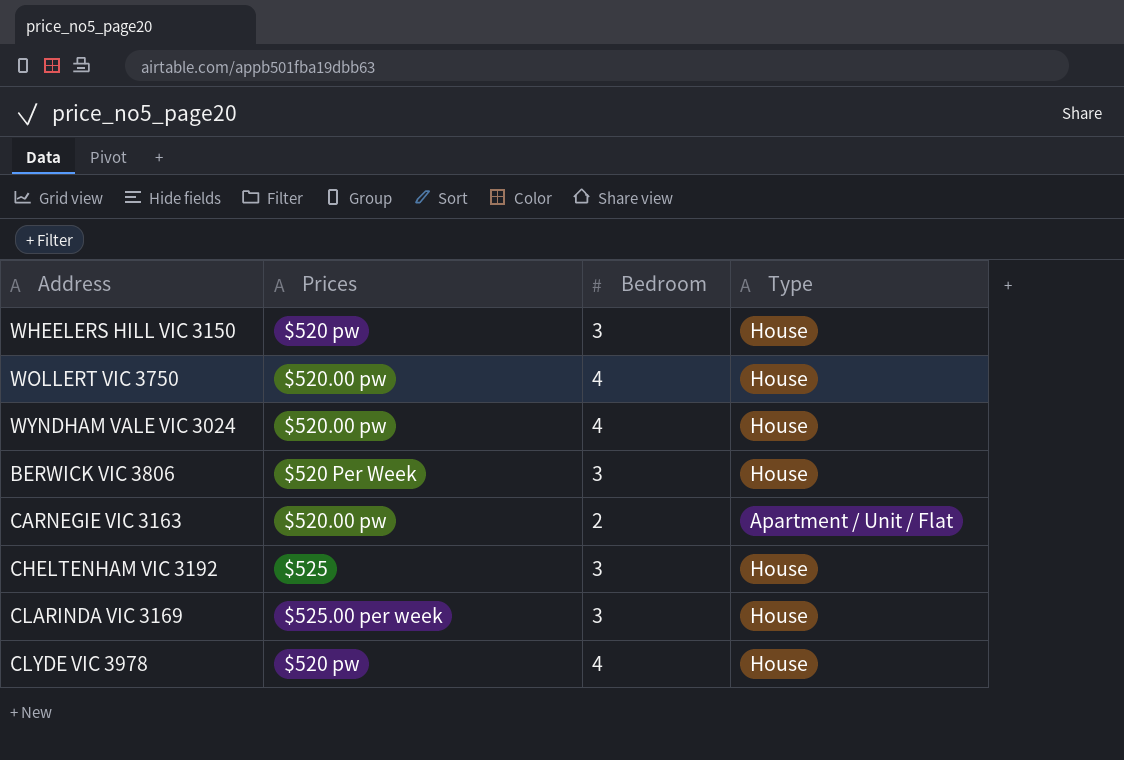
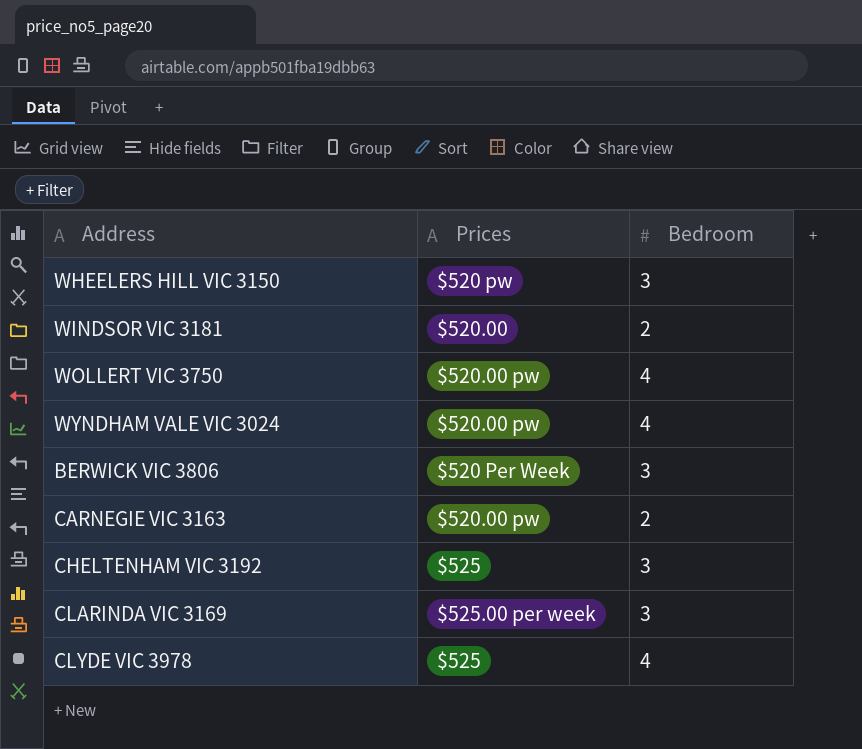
column Type | position: 4 -> none
row WINDSOR VIC 3181: none -> $520.00 | 2
CLYDE VIC 3978 | Prices: $520 pw -> $525

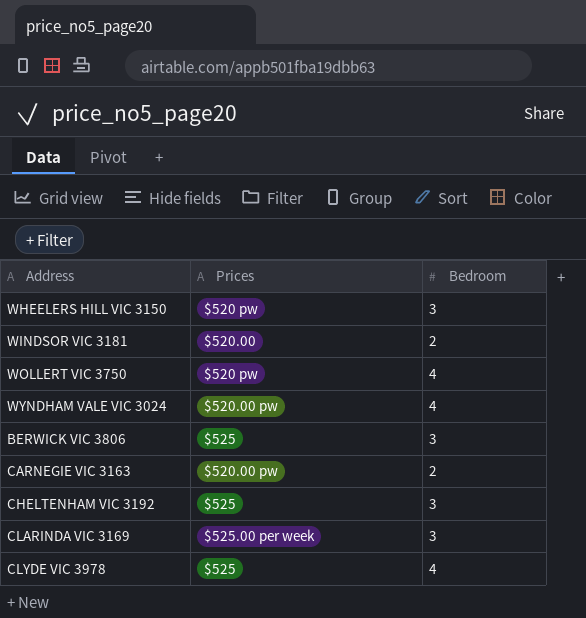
WOLLERT VIC 3750 | Prices: $520.00 pw -> $520 pw
BERWICK VIC 3806 | Prices: $520 Per Week -> $525

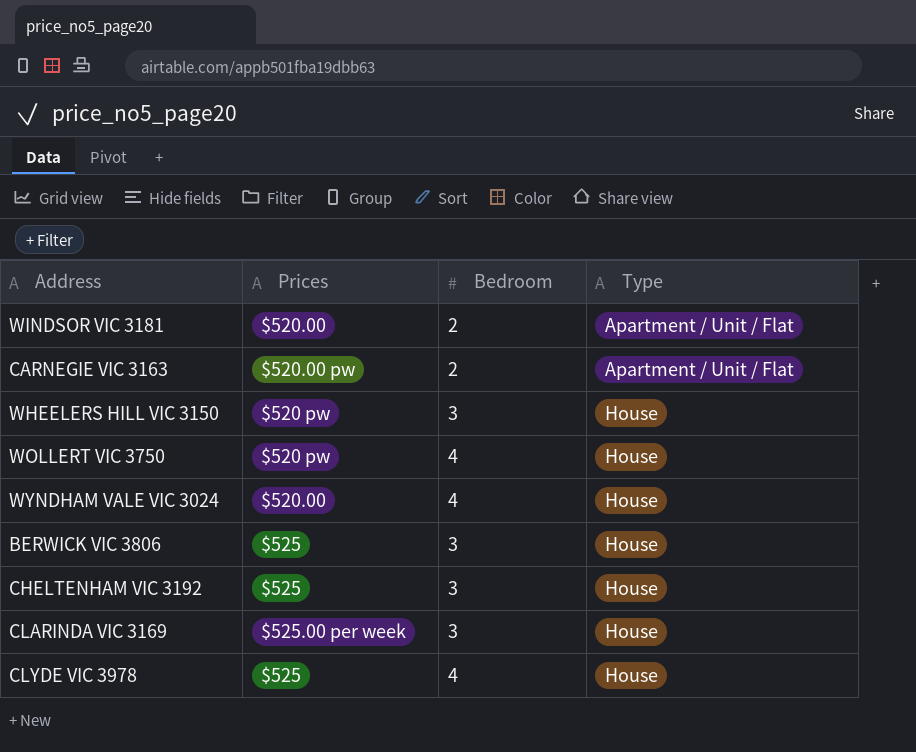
row order: none -> Type ascending
column Type | position: none -> 4
WYNDHAM VALE VIC 3024 | Prices: $520.00 pw -> $520.00

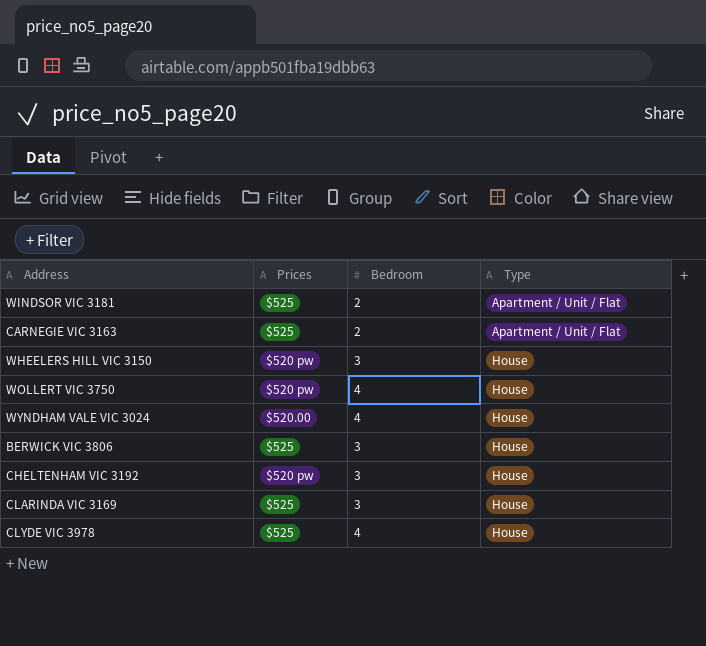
WINDSOR VIC 3181 | Prices: $520.00 -> $525
CARNEGIE VIC 3163 | Prices: $520.00 pw -> $525
CHELTENHAM VIC 3192 | Prices: $525 -> $520 pw
CLARINDA VIC 3169 | Prices: $525.00 per week -> $525

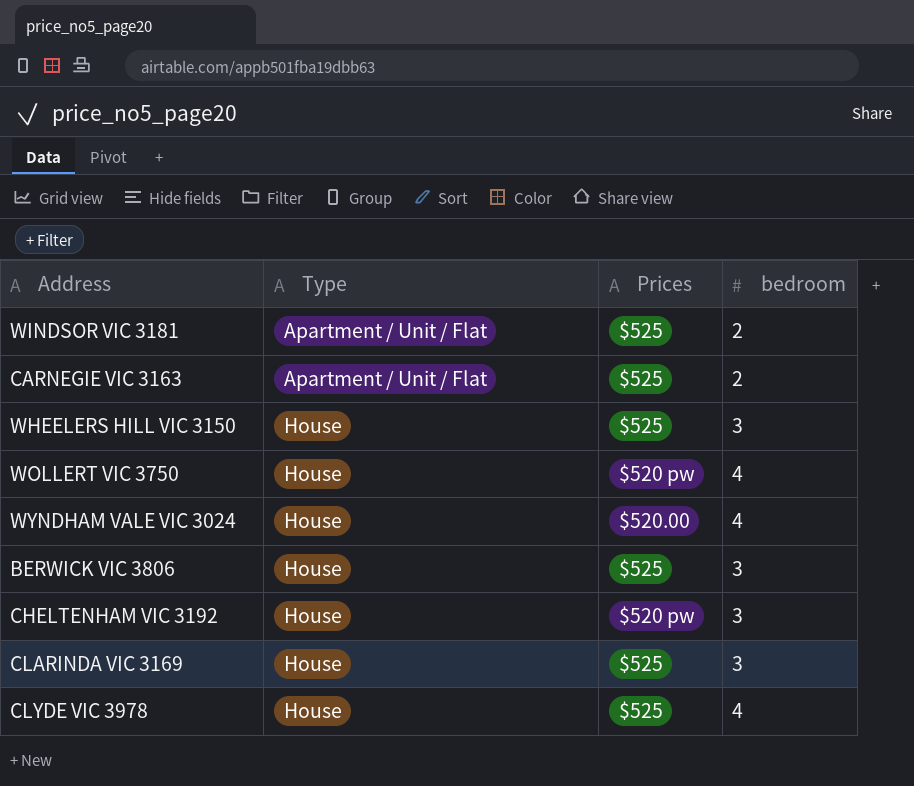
column Type | position: 4 -> 2
column name: Bedroom -> bedroom
WHEELERS HILL VIC 3150 | Prices: $520 pw -> $525

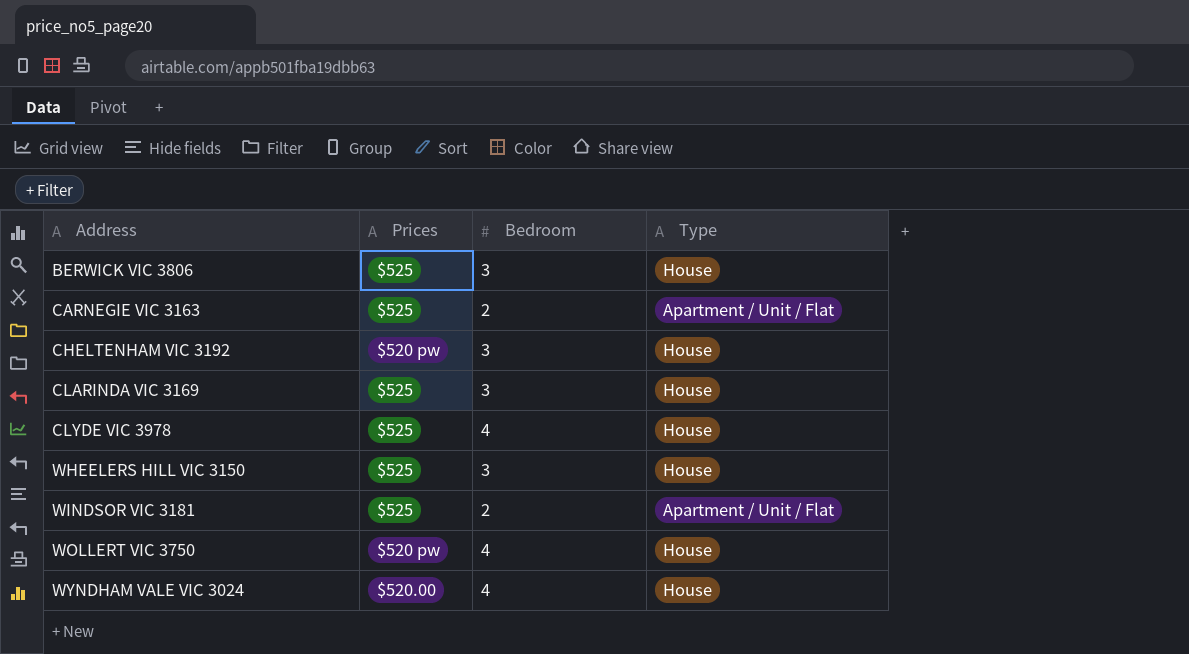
row order: Type ascending -> Address ascending
column name: bedroom -> Bedroom
column Type | position: 2 -> 4

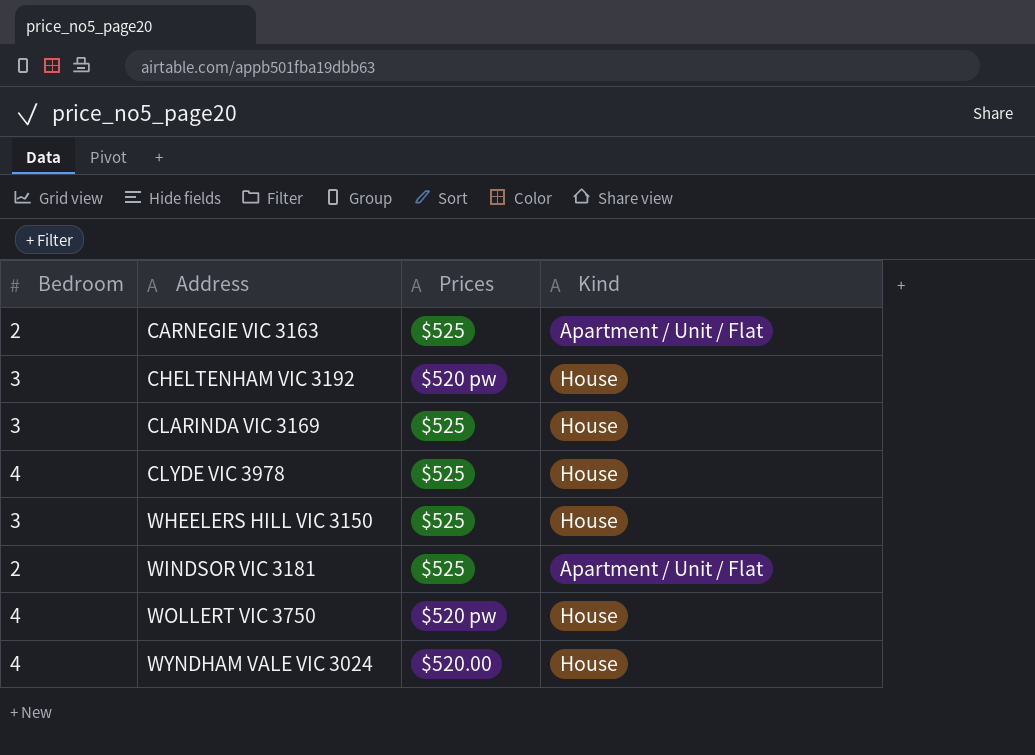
column Bedroom | position: 3 -> 1
column name: Type -> Kind
row BERWICK VIC 3806: $525 | 3 | House -> none

